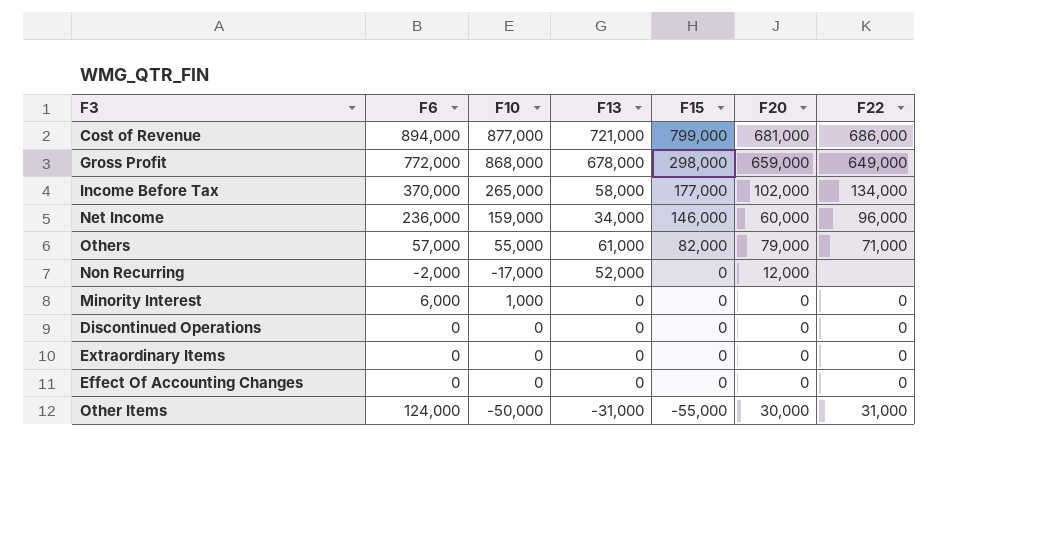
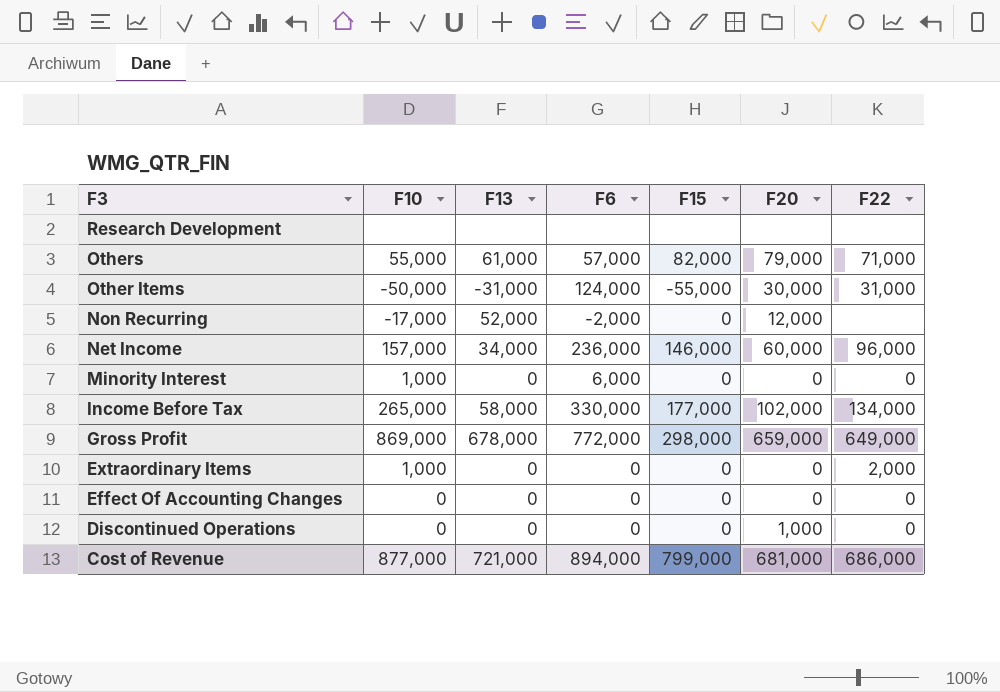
row order: F15 descending -> F3 descending
column F6 | position: 2 -> 4
row Research Development: none -> none | none | none | none | none | none
Net Income | F10: 159,000 -> 157,000
Income Before Tax | F6: 370,000 -> 330,000
Gross Profit | F10: 868,000 -> 869,000
Extraordinary Items | F10: 0 -> 1,000
Extraordinary Items | F22: 0 -> 2,000
Discontinued Operations | F20: 0 -> 1,000

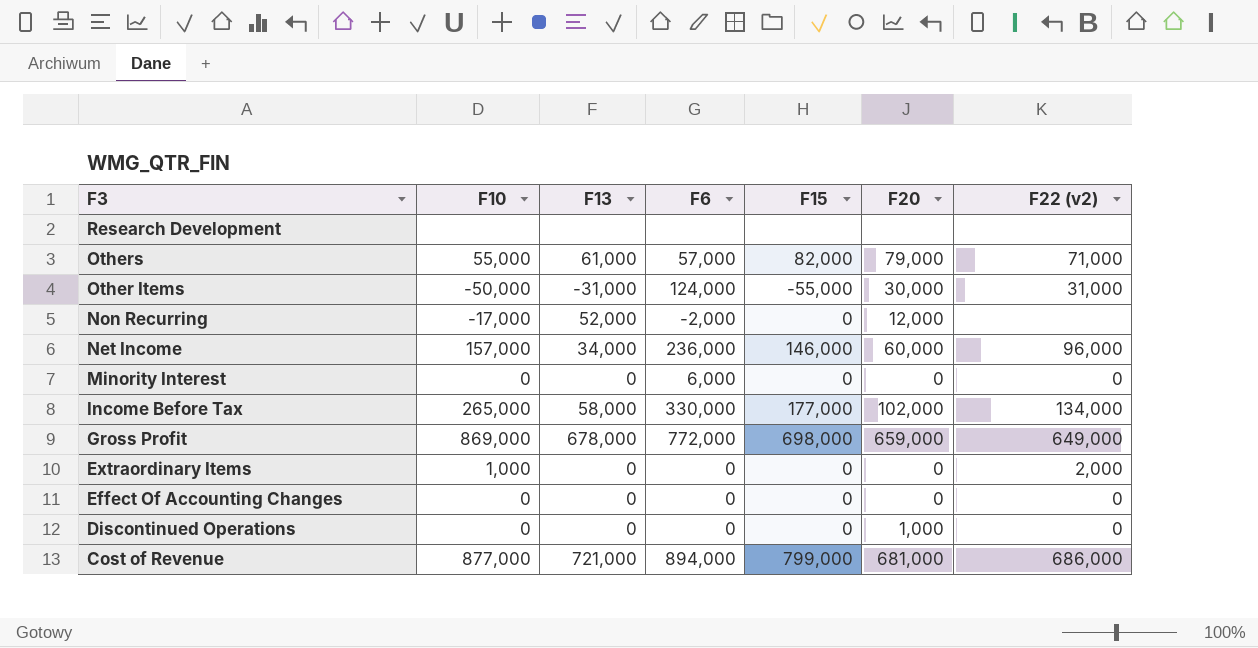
column name: F22 -> F22 (v2)
Minority Interest | F10: 1,000 -> 0
Gross Profit | F15: 298,000 -> 698,000

